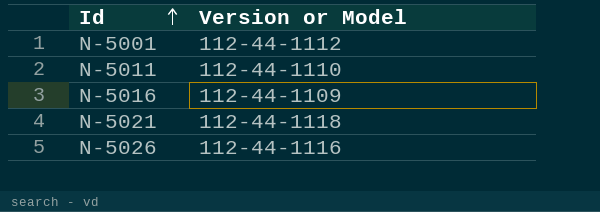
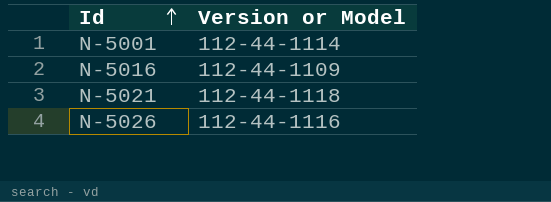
row N-5011: 112-44-1110 -> none
N-5001 | Version or Model: 112-44-1112 -> 112-44-1114

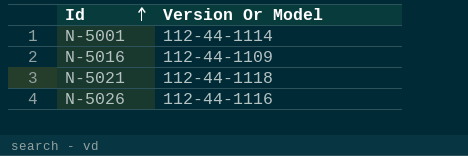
column name: Version or Model -> Version Or Model

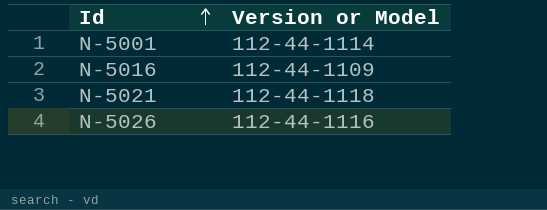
column name: Version Or Model -> Version or Model

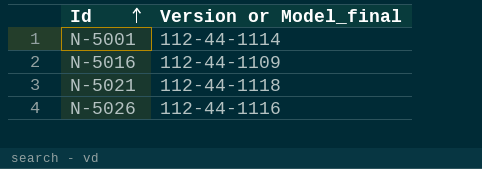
column name: Version or Model -> Version or Model_final

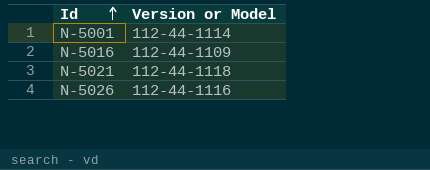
column name: Version or Model_final -> Version or Model

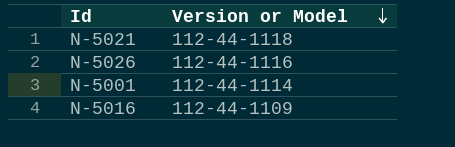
row order: Id ascending -> Version or Model descending

